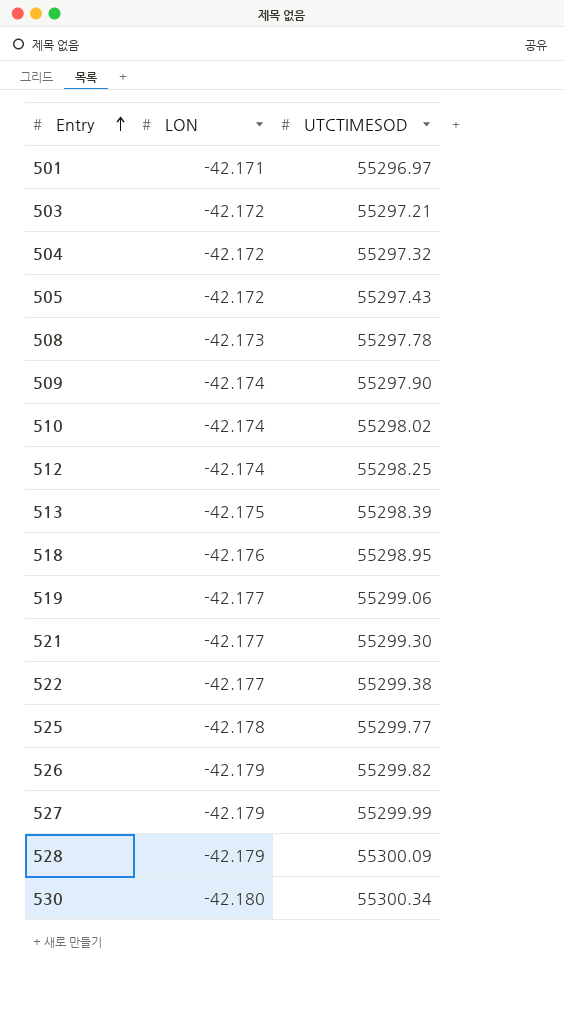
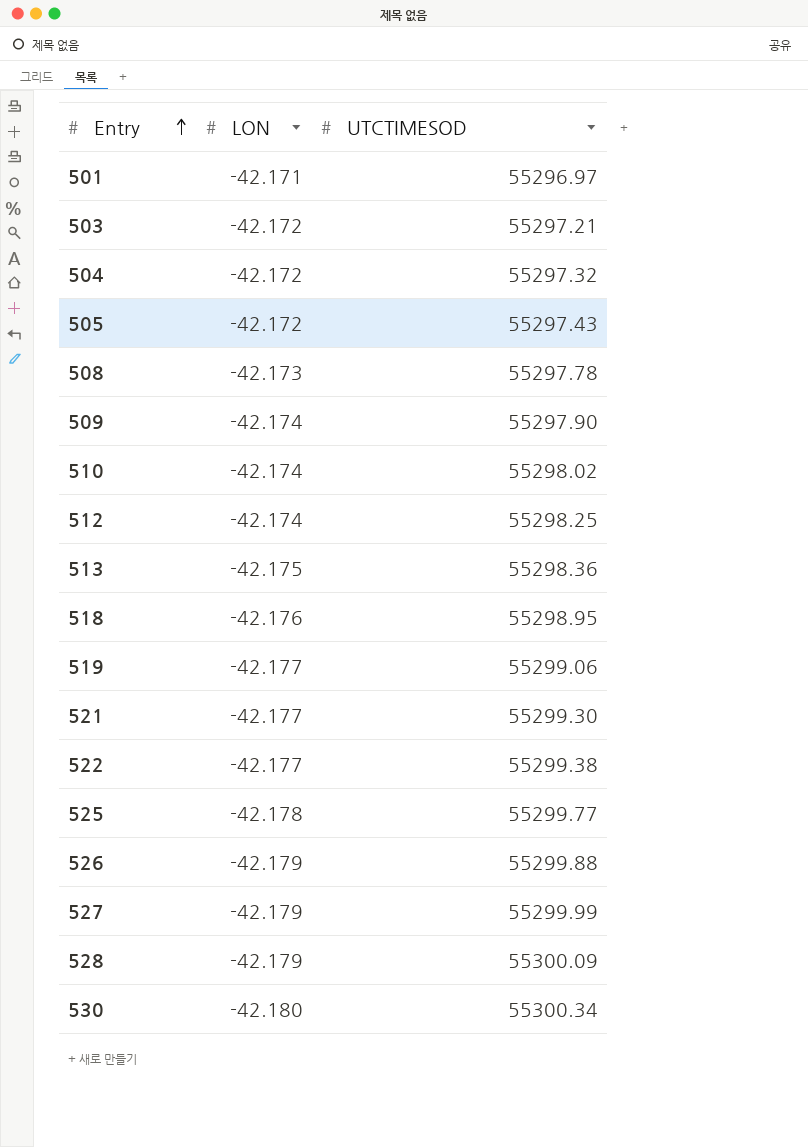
513 | UTCTIMESOD: 55298.39 -> 55298.36
526 | UTCTIMESOD: 55299.82 -> 55299.88

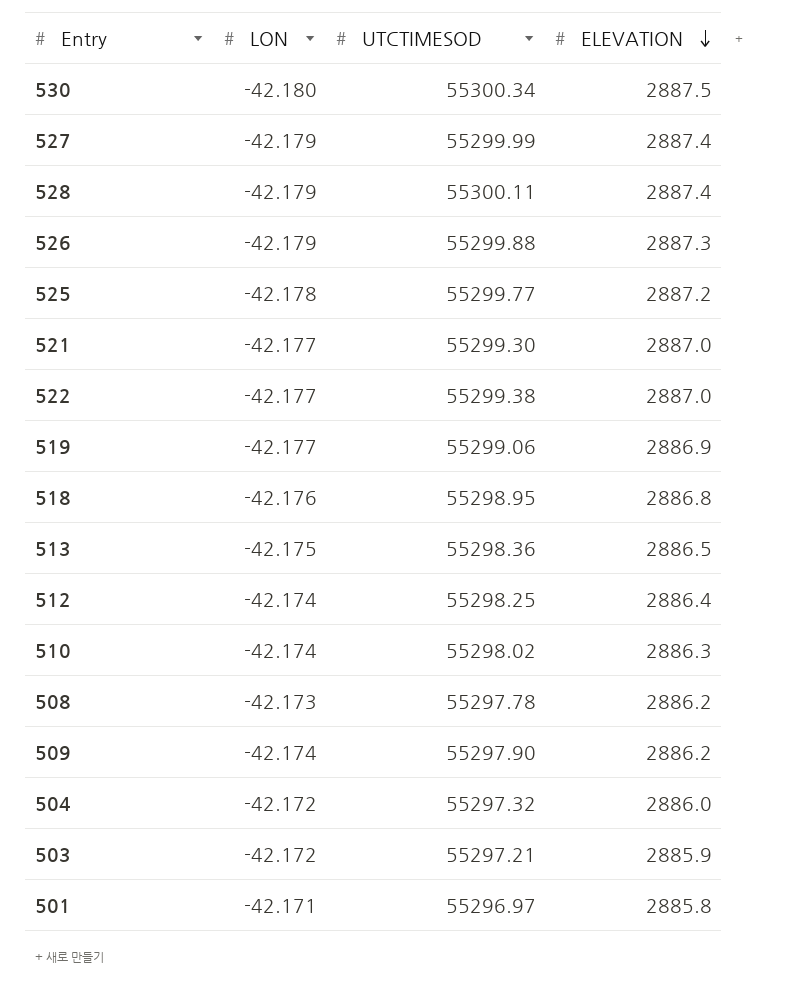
row order: Entry ascending -> ELEVATION descending
column ELEVATION | position: none -> 4
row 505: -42.172 | 55297.43 -> none
528 | UTCTIMESOD: 55300.09 -> 55300.11

